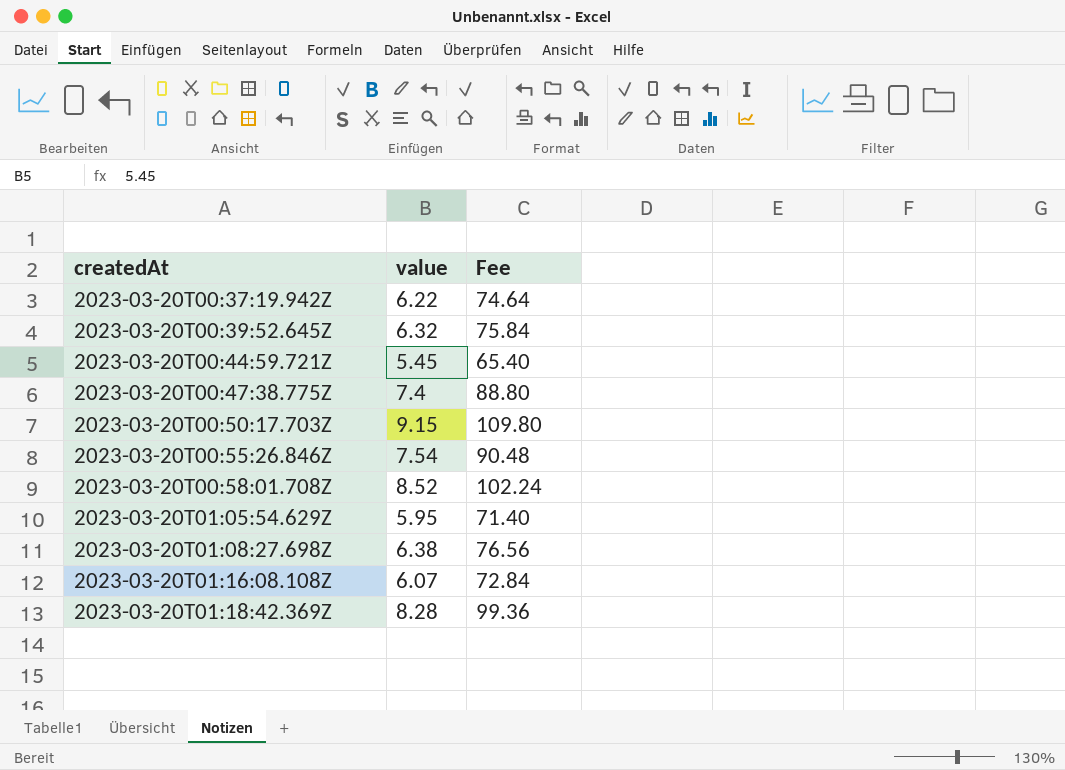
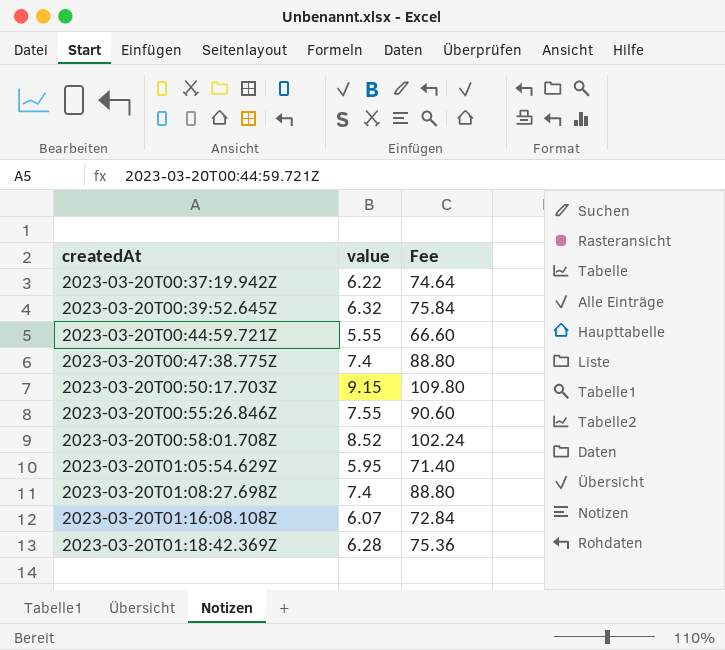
2023-03-20T00:44:59.721Z | value: 5.45 -> 5.55
2023-03-20T00:44:59.721Z | Fee: 65.40 -> 66.60
2023-03-20T00:55:26.846Z | value: 7.54 -> 7.55
2023-03-20T00:55:26.846Z | Fee: 90.48 -> 90.60
2023-03-20T01:08:27.698Z | value: 6.38 -> 7.4
2023-03-20T01:08:27.698Z | Fee: 76.56 -> 88.80
2023-03-20T01:18:42.369Z | value: 8.28 -> 6.28
2023-03-20T01:18:42.369Z | Fee: 99.36 -> 75.36

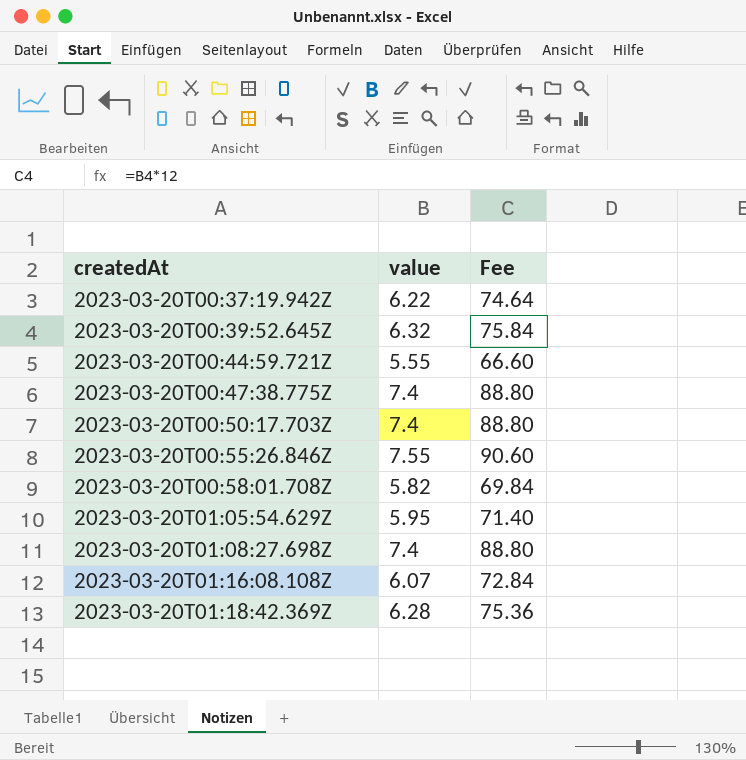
2023-03-20T00:50:17.703Z | value: 9.15 -> 7.4
2023-03-20T00:50:17.703Z | Fee: 109.80 -> 88.80
2023-03-20T00:58:01.708Z | value: 8.52 -> 5.82
2023-03-20T00:58:01.708Z | Fee: 102.24 -> 69.84

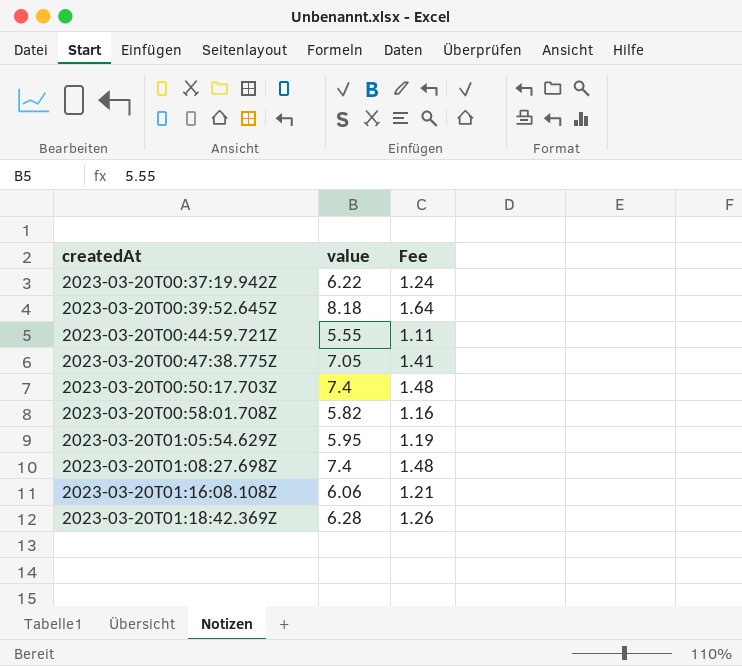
column Fee | formula: [value] * 12 -> [value] * 0.2
row 2023-03-20T00:55:26.846Z: 7.55 | 90.60 -> none
2023-03-20T00:39:52.645Z | value: 6.32 -> 8.18
2023-03-20T00:47:38.775Z | value: 7.4 -> 7.05
2023-03-20T01:16:08.108Z | value: 6.07 -> 6.06

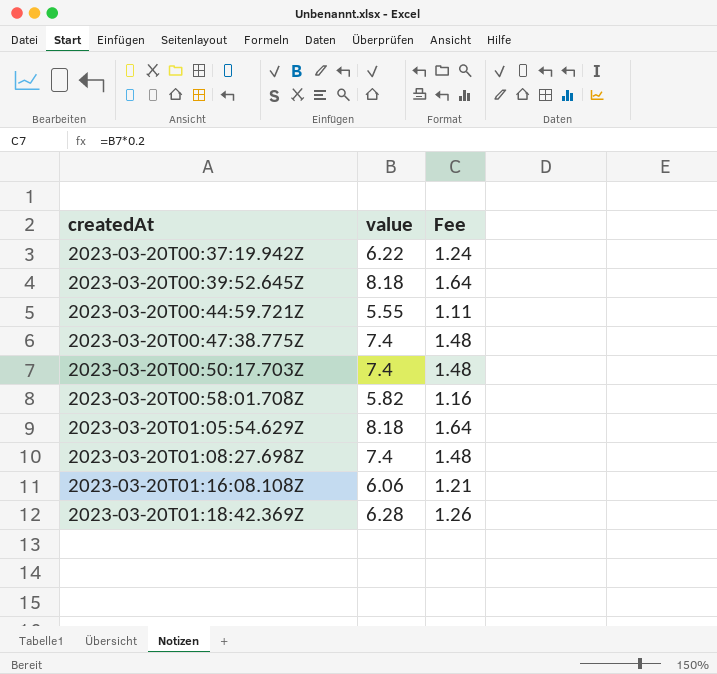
2023-03-20T00:47:38.775Z | value: 7.05 -> 7.4
2023-03-20T00:47:38.775Z | Fee: 1.41 -> 1.48
2023-03-20T01:05:54.629Z | value: 5.95 -> 8.18
2023-03-20T01:05:54.629Z | Fee: 1.19 -> 1.64

